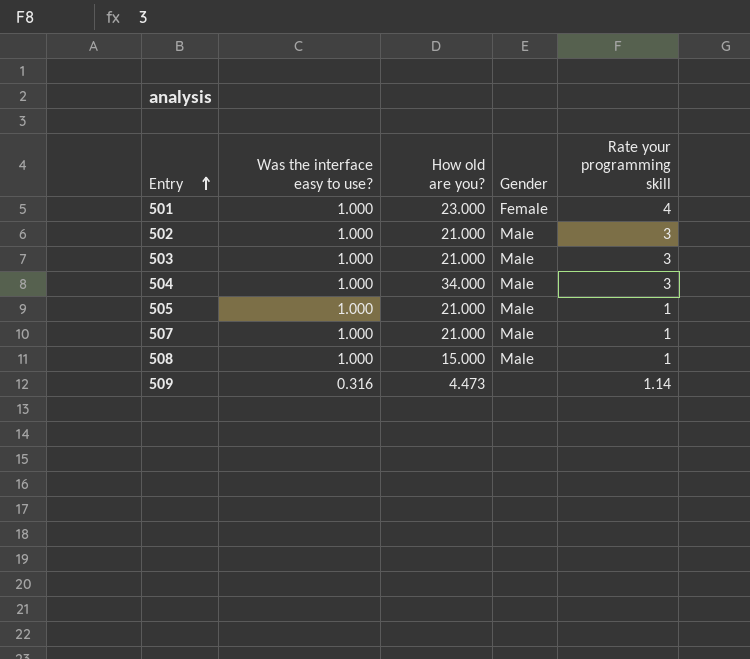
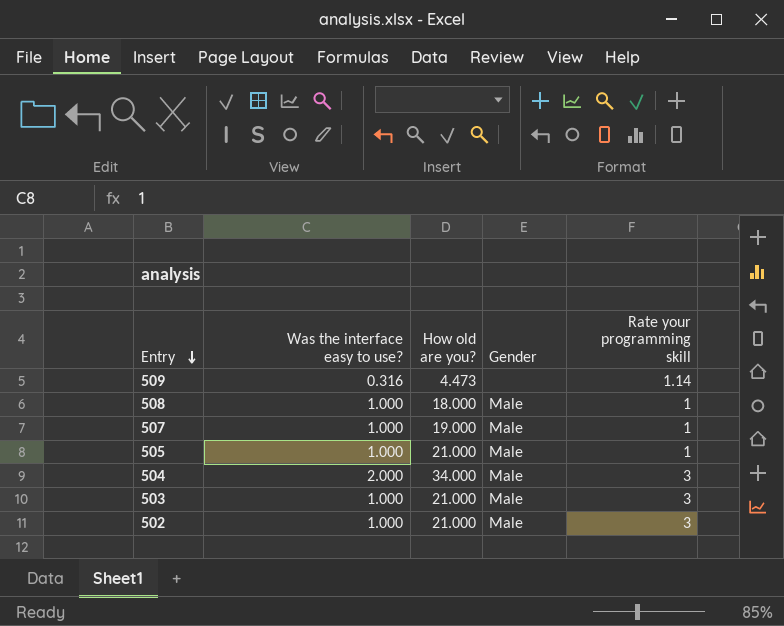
row order: Entry ascending -> Entry descending
row 501: 1.000 | 23.000 | Female | 4 -> none
508 | How old are you?: 15.000 -> 18.000
507 | How old are you?: 21.000 -> 19.000
504 | Was the interface easy to use?: 1.000 -> 2.000

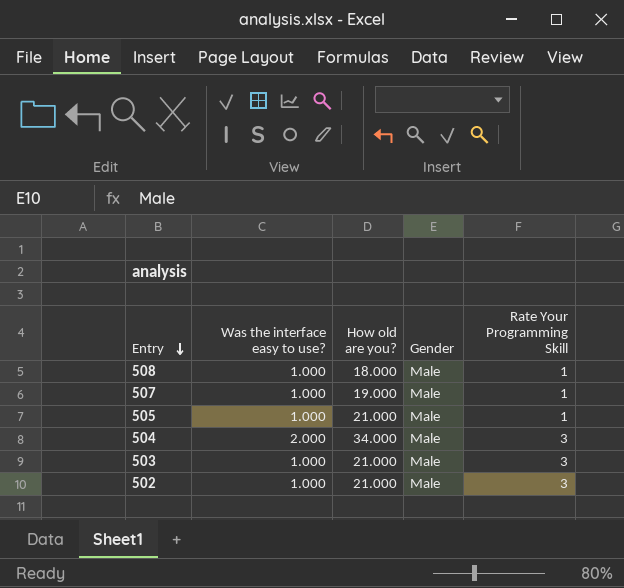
column name: Rate your programming skill -> Rate Your Programming Skill
row 509: 0.316 | 4.473 | none | 1.14 -> none

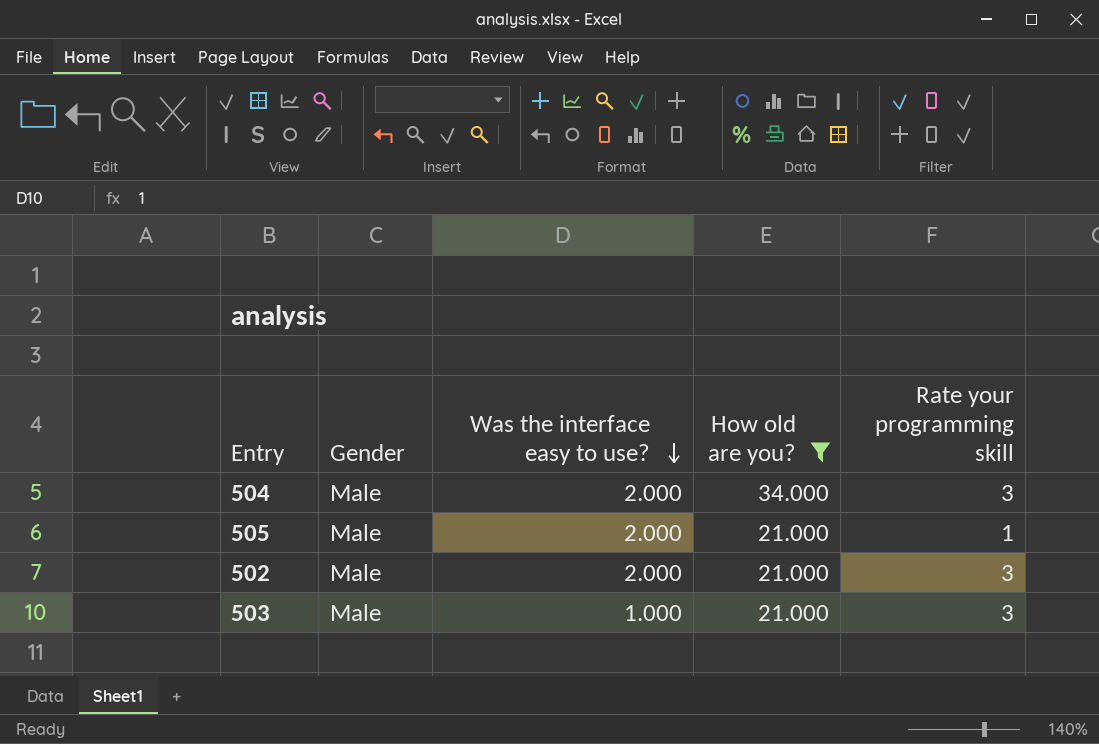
filter: none -> How old are you? >= 21.000
row order: Entry descending -> Was the interface easy to use? descending
column Gender | position: 4 -> 2
column name: Rate Your Programming Skill -> Rate your programming skill
505 | Was the interface easy to use?: 1.000 -> 2.000
502 | Was the interface easy to use?: 1.000 -> 2.000

